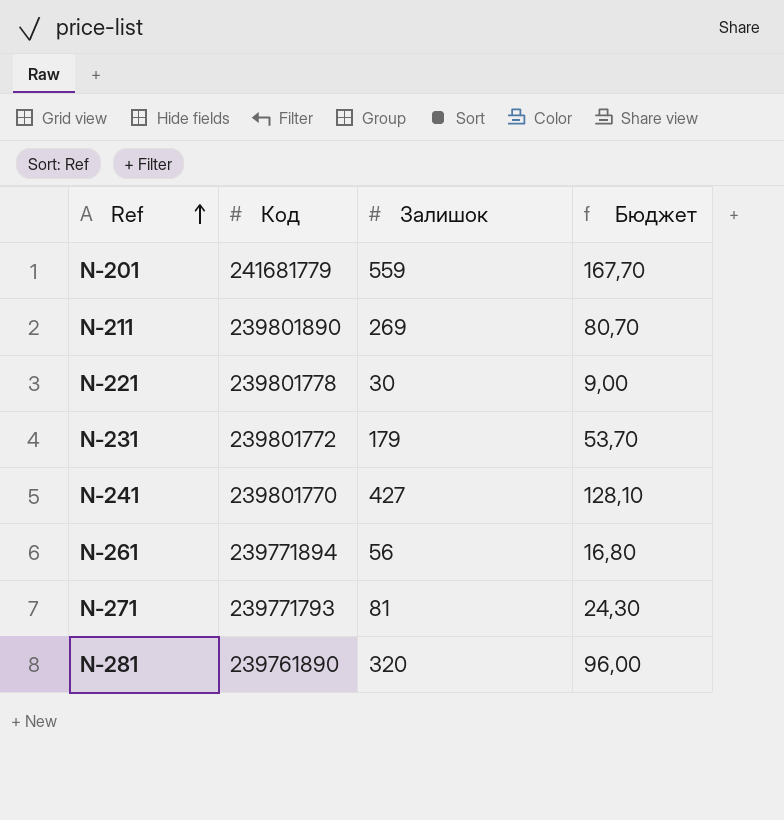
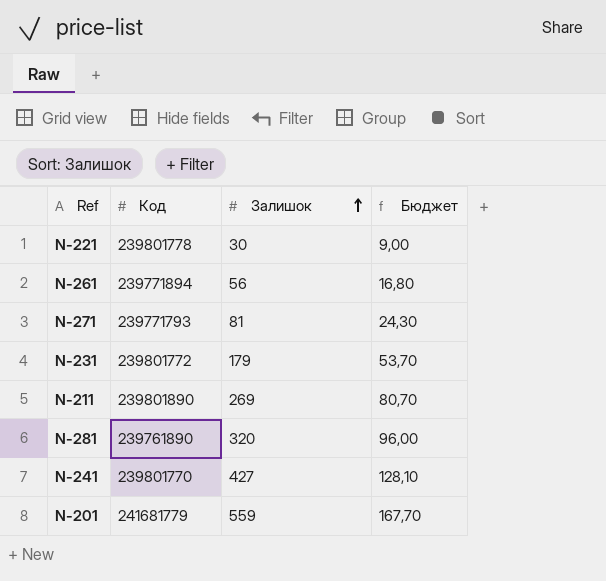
row order: Ref ascending -> Залишок ascending

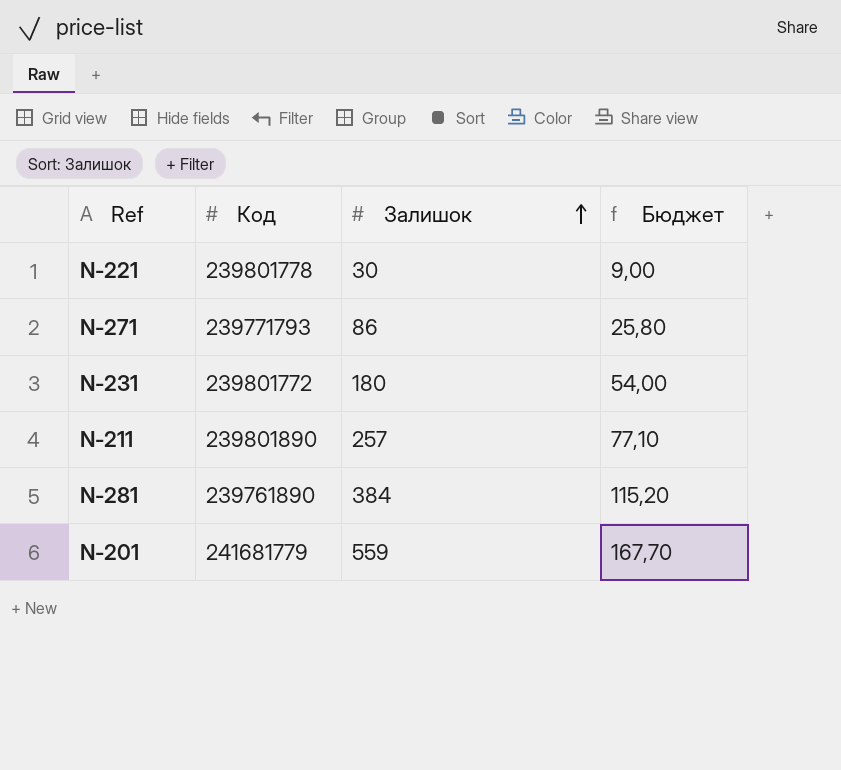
row N-261: 239771894 | 56 | 16,80 -> none
row N-241: 239801770 | 427 | 128,10 -> none
N-271 | Залишок: 81 -> 86
N-271 | Бюджет: 24,30 -> 25,80
N-231 | Залишок: 179 -> 180
N-231 | Бюджет: 53,70 -> 54,00
N-211 | Залишок: 269 -> 257
N-211 | Бюджет: 80,70 -> 77,10
N-281 | Залишок: 320 -> 384
N-281 | Бюджет: 96,00 -> 115,20

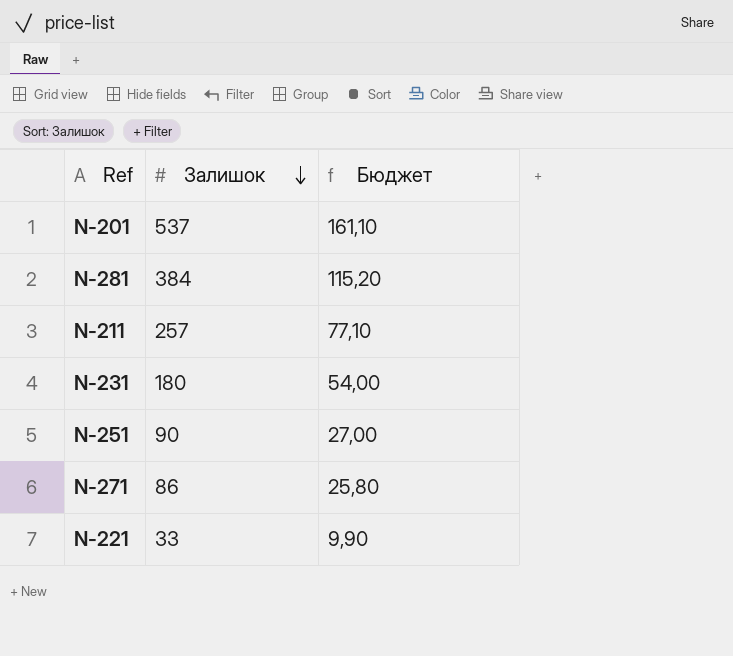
row order: Залишок ascending -> Залишок descending
column Код | position: 2 -> none
N-201 | Залишок: 559 -> 537
N-201 | Бюджет: 167,70 -> 161,10
row N-251: none -> 90 | 27,00
N-221 | Залишок: 30 -> 33
N-221 | Бюджет: 9,00 -> 9,90

